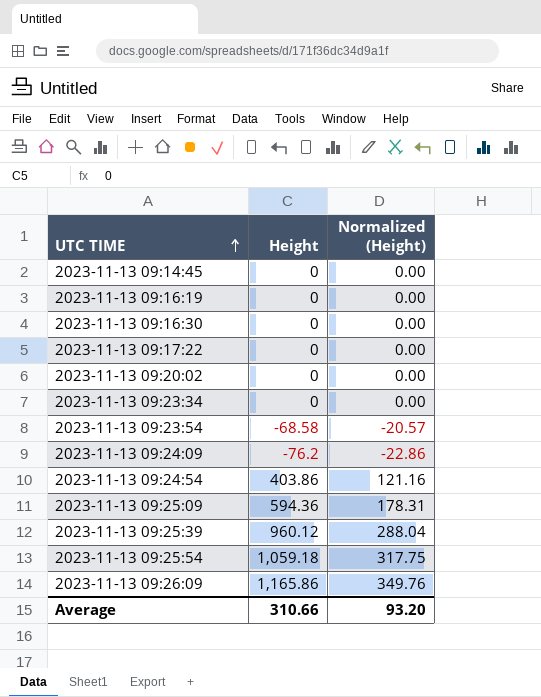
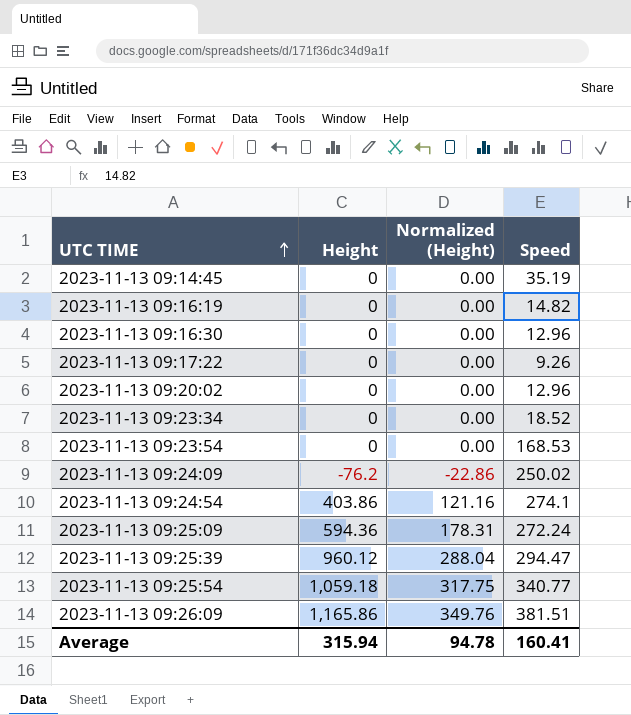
column Speed | position: none -> 4
2023-11-13 09:23:54 | Height: -68.58 -> 0
2023-11-13 09:23:54 | Normalized (Height): -20.57 -> 0.00
Average | Height: 310.66 -> 315.94
Average | Normalized (Height): 93.20 -> 94.78

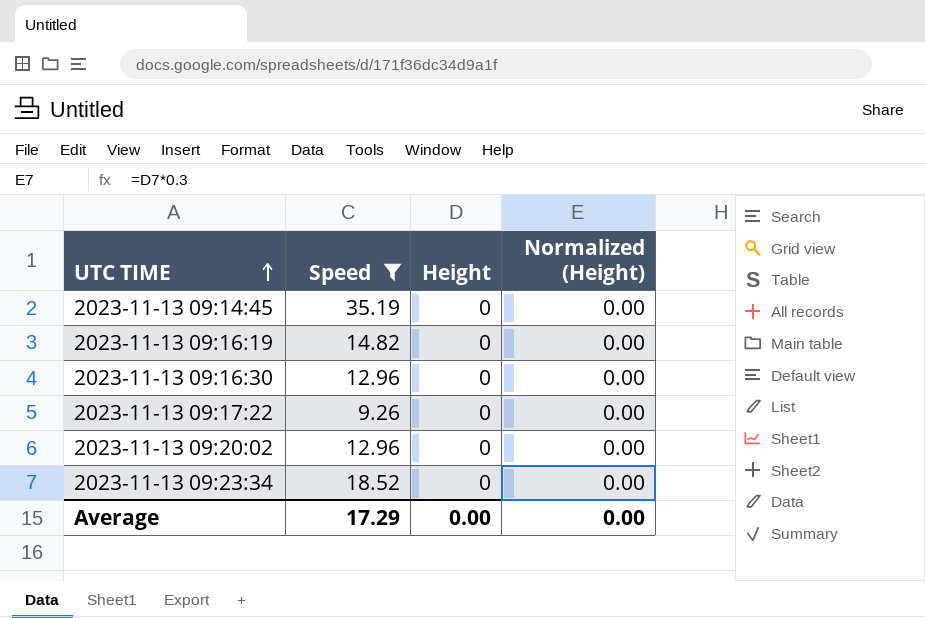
filter: none -> Speed <= 35.19
column Speed | position: 4 -> 2
Average | Speed: 160.41 -> 17.29
Average | Height: 315.94 -> 0.00
Average | Normalized (Height): 94.78 -> 0.00

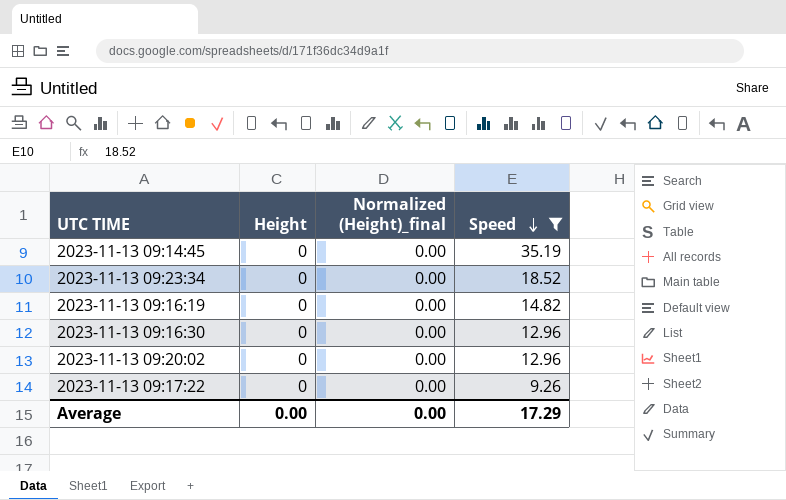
row order: UTC TIME ascending -> Speed descending
column name: Normalized (Height) -> Normalized (Height)_final
column Speed | position: 2 -> 4

